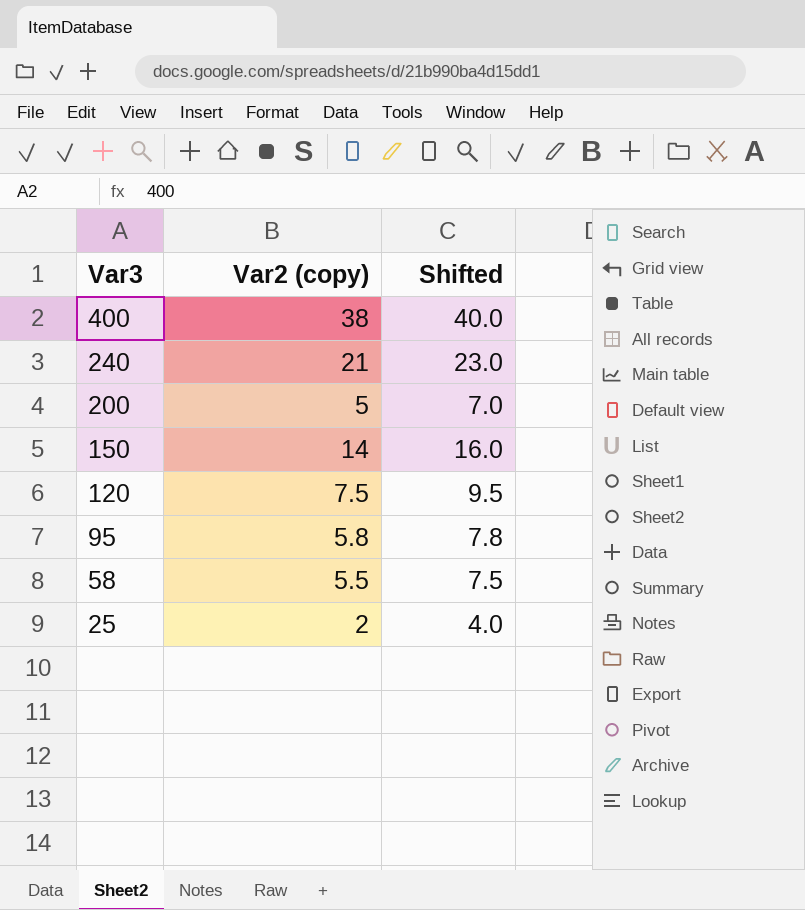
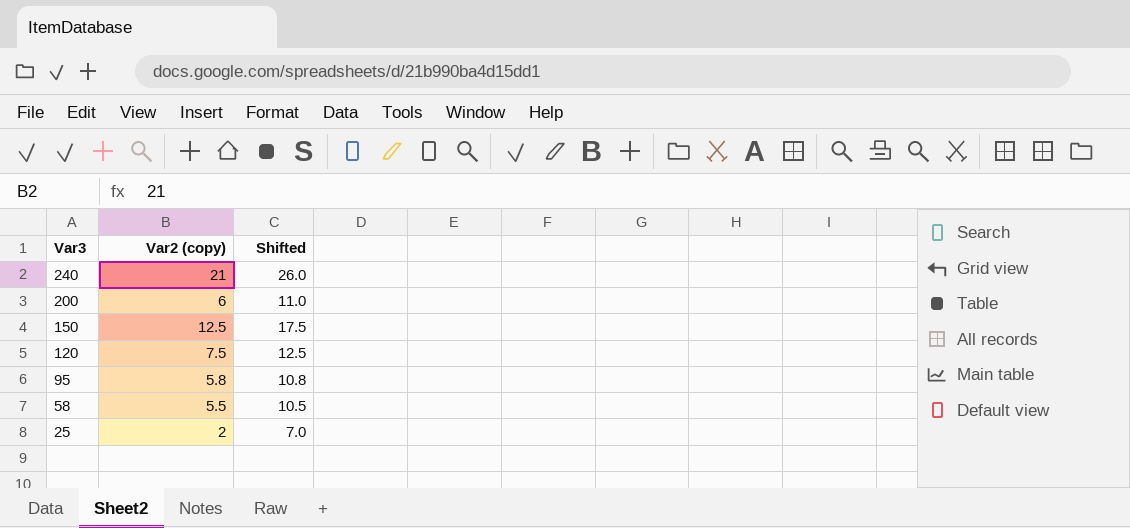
column Shifted | formula: [Var2 (copy)] + 2 -> [Var2 (copy)] + 5
row 400: 38 | 40.0 -> none
200 | Var2 (copy): 5 -> 6
150 | Var2 (copy): 14 -> 12.5

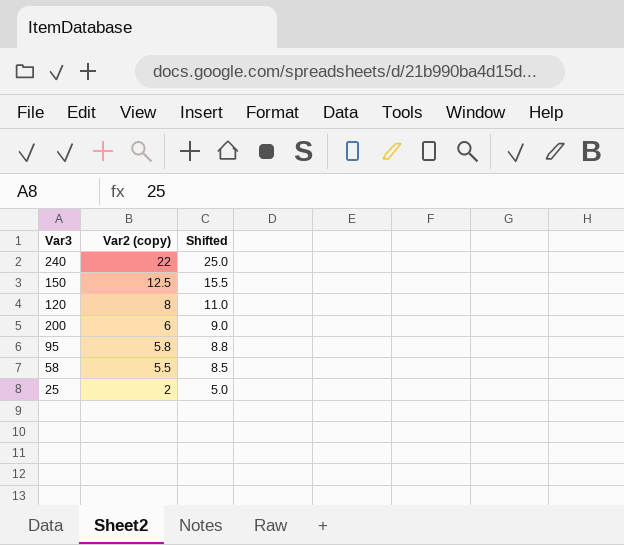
row order: Var3 descending -> Var2 (copy) descending
column Shifted | formula: [Var2 (copy)] + 5 -> [Var2 (copy)] + 3
240 | Var2 (copy): 21 -> 22
120 | Var2 (copy): 7.5 -> 8

